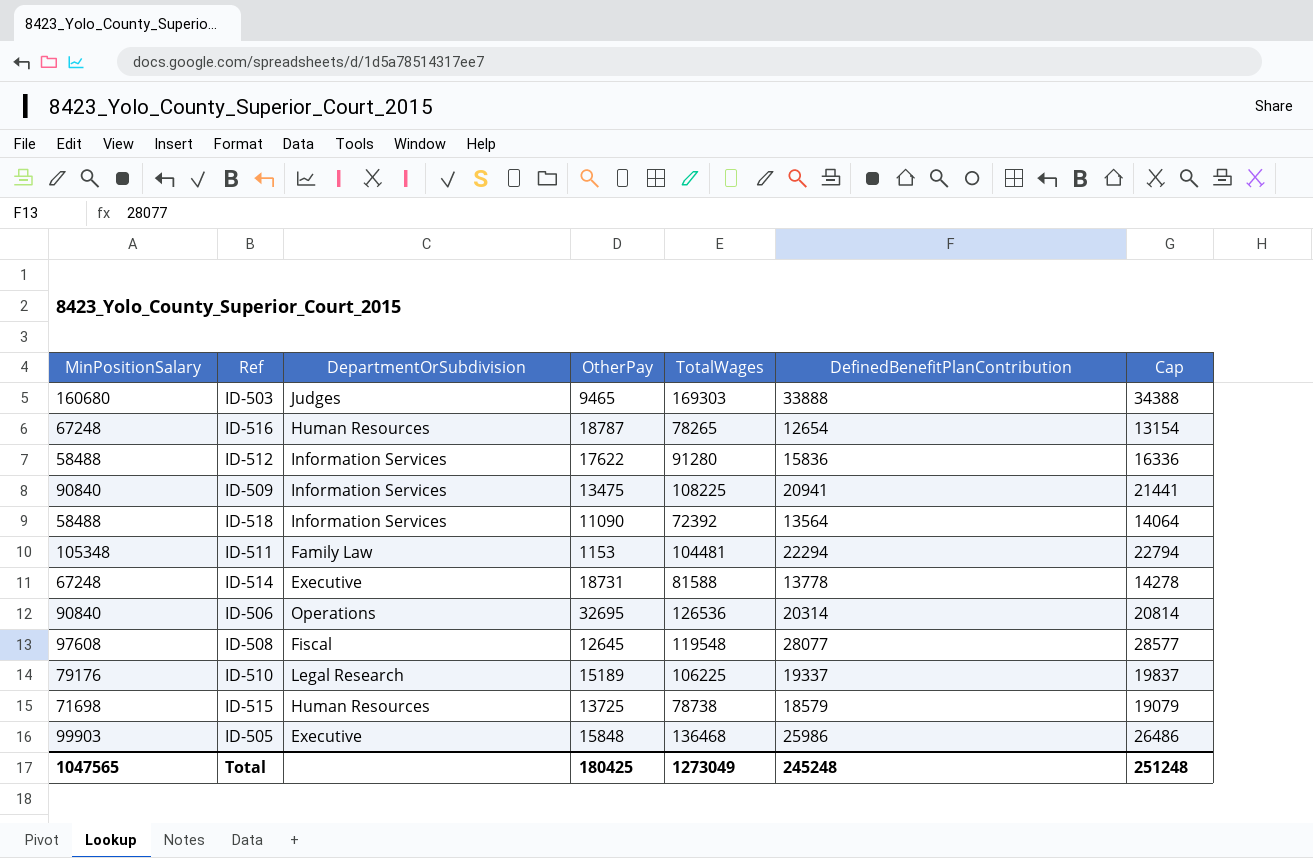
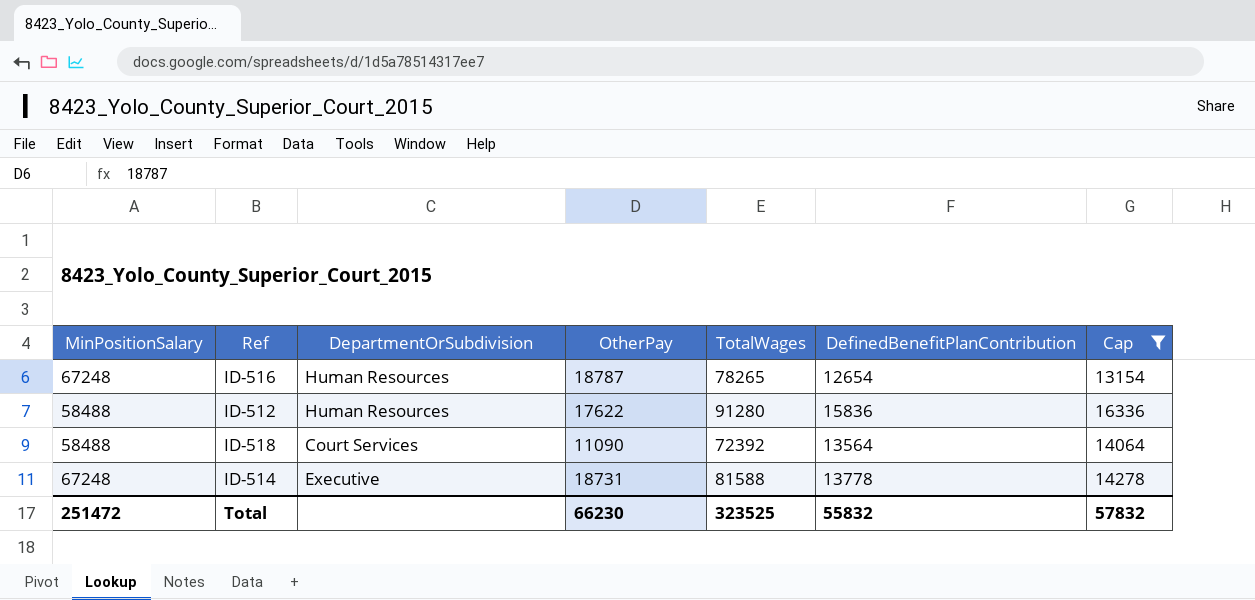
filter: none -> Cap <= 16336
ID-512 | DepartmentOrSubdivision: Information Services -> Human Resources
ID-518 | DepartmentOrSubdivision: Information Services -> Court Services
Total | MinPositionSalary: 1047565 -> 251472
Total | OtherPay: 180425 -> 66230
Total | TotalWages: 1273049 -> 323525
Total | DefinedBenefitPlanContribution: 245248 -> 55832
Total | Cap: 251248 -> 57832

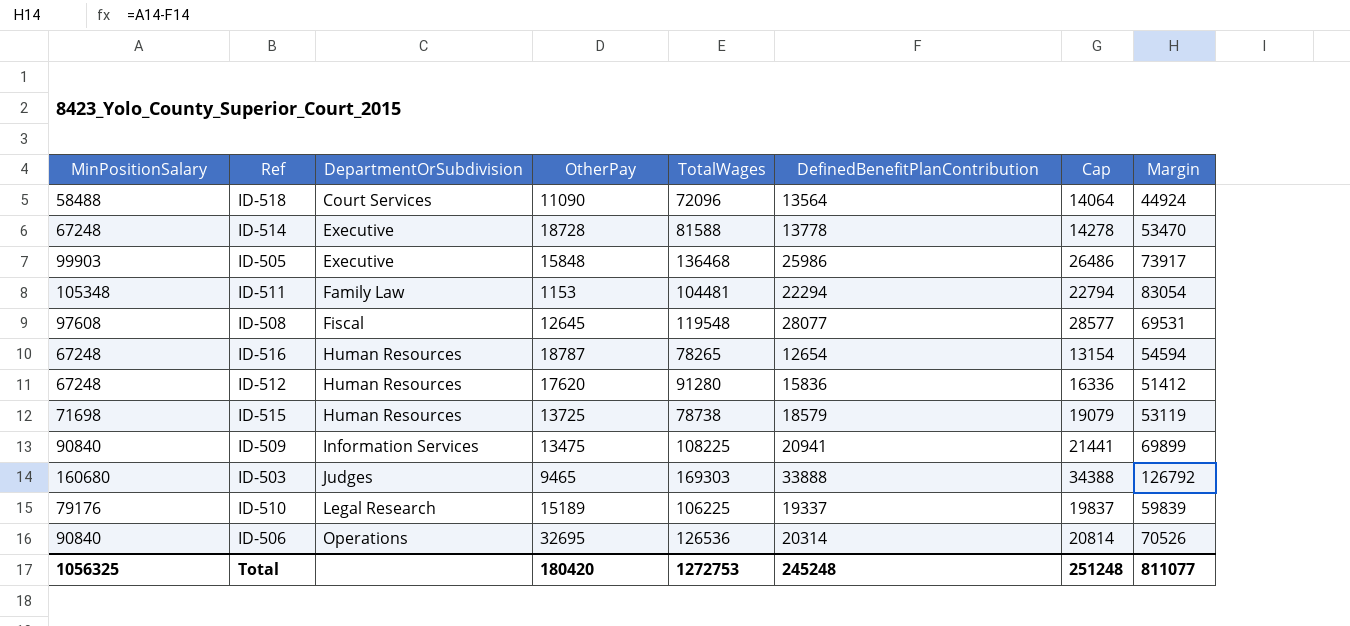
filter: Cap <= 16336 -> none
row order: none -> DepartmentOrSubdivision ascending
column Margin | formula: none -> [MinPositionSalary] - [DefinedBenefitPlanContribution]
ID-518 | TotalWages: 72392 -> 72096
ID-514 | OtherPay: 18731 -> 18728
ID-512 | MinPositionSalary: 58488 -> 67248
ID-512 | OtherPay: 17622 -> 17620
Total | MinPositionSalary: 251472 -> 1056325
Total | OtherPay: 66230 -> 180420
Total | TotalWages: 323525 -> 1272753
Total | DefinedBenefitPlanContribution: 55832 -> 245248
Total | Cap: 57832 -> 251248

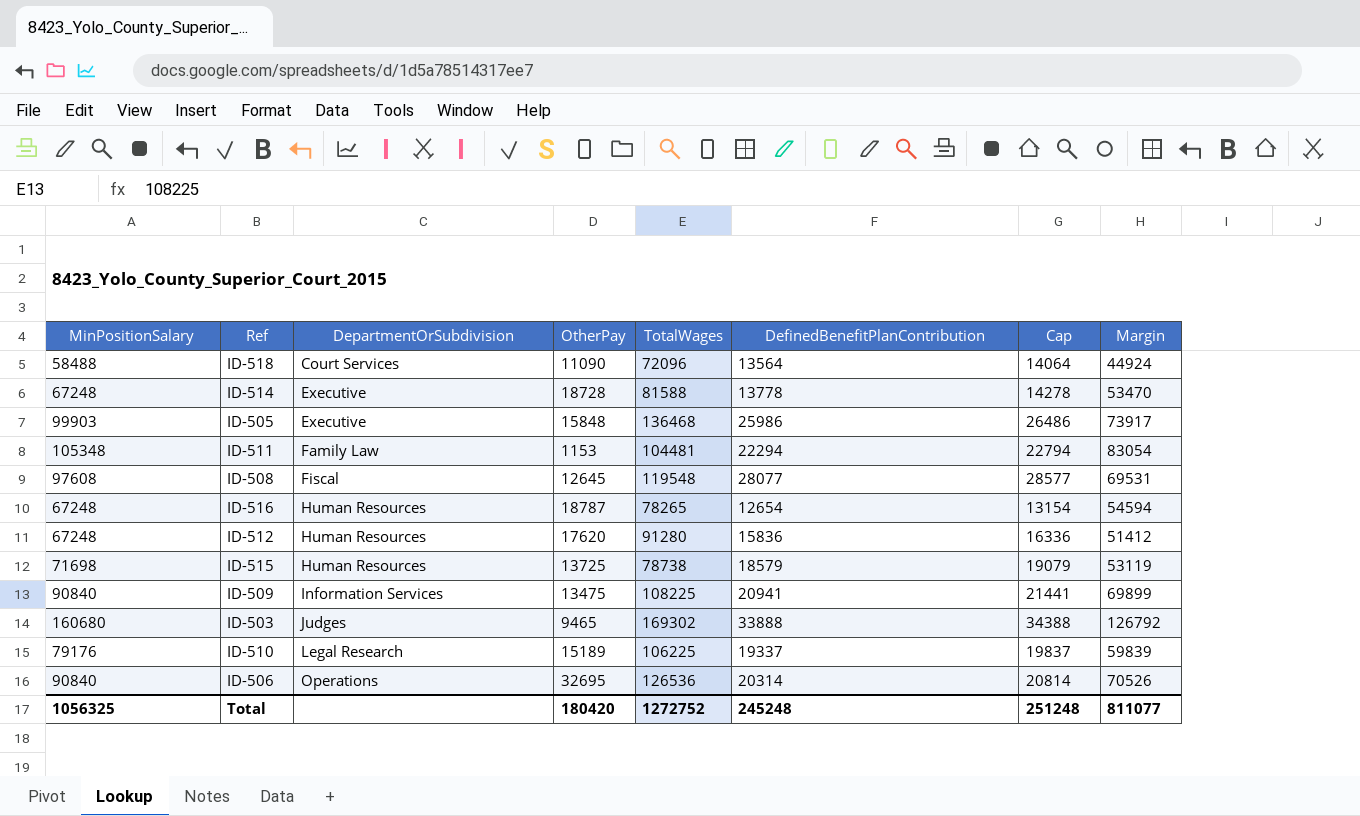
ID-503 | TotalWages: 169303 -> 169302
Total | TotalWages: 1272753 -> 1272752

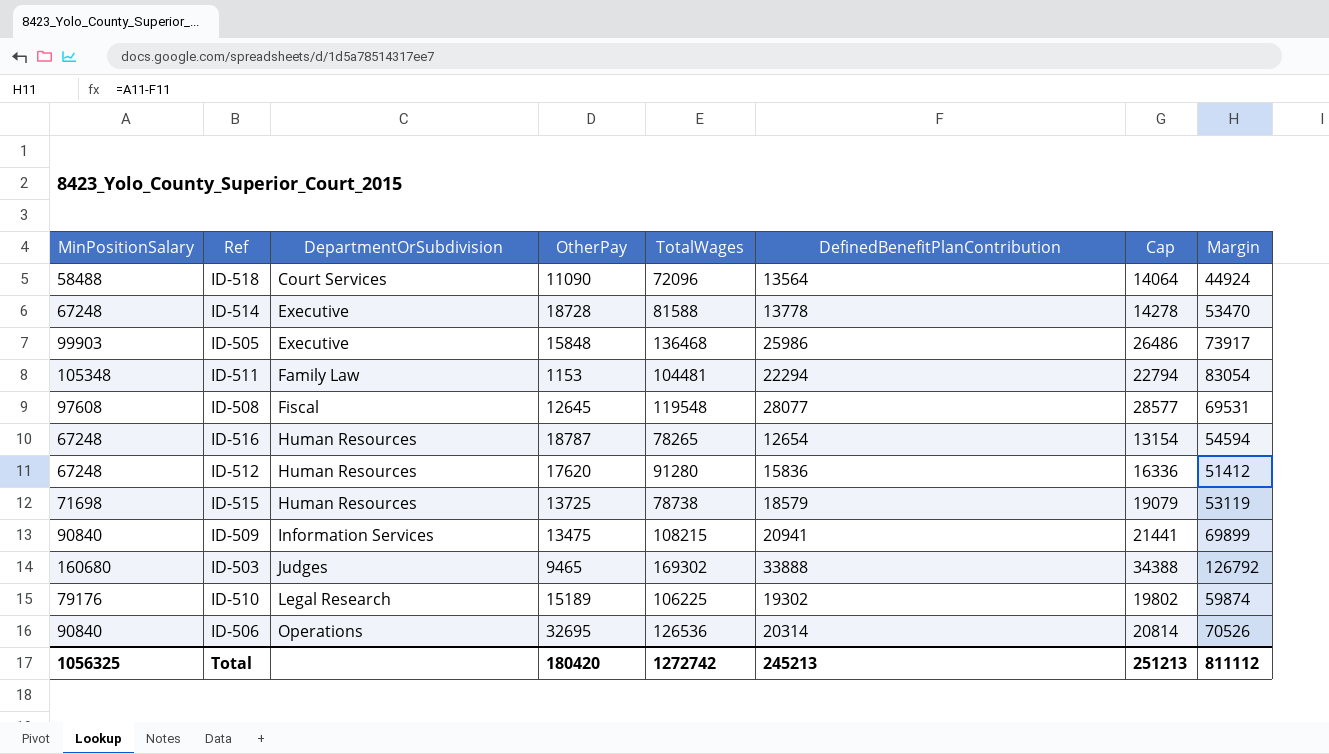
ID-509 | TotalWages: 108225 -> 108215
ID-510 | DefinedBenefitPlanContribution: 19337 -> 19302
ID-510 | Cap: 19837 -> 19802
ID-510 | Margin: 59839 -> 59874
Total | TotalWages: 1272752 -> 1272742
Total | DefinedBenefitPlanContribution: 245248 -> 245213
Total | Cap: 251248 -> 251213
Total | Margin: 811077 -> 811112

